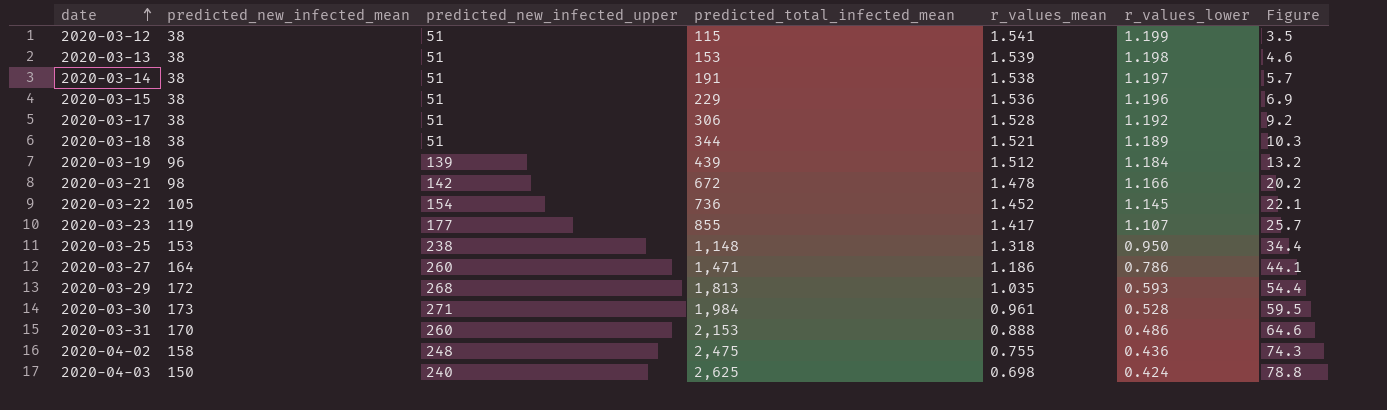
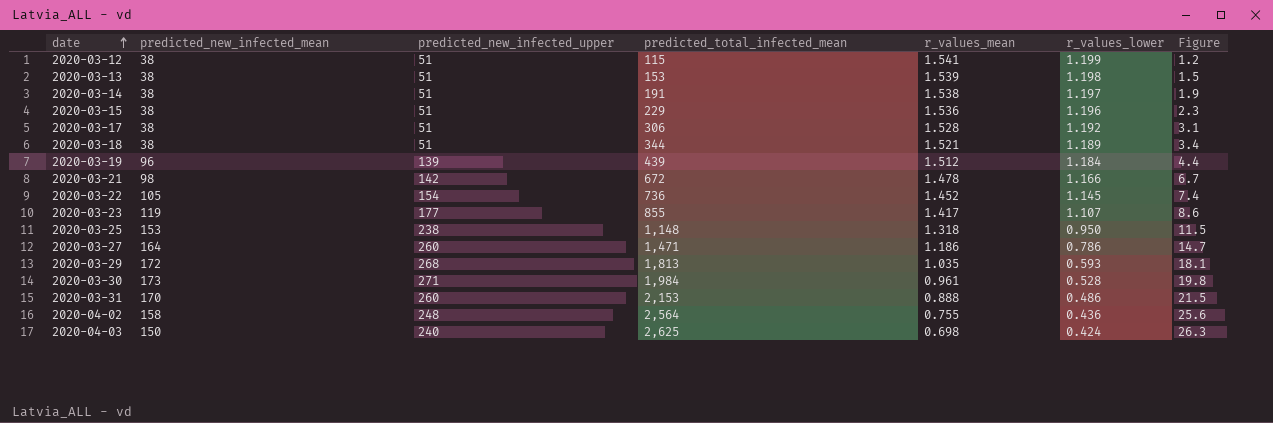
column Figure | formula: [predicted_total_infected_mean] * 0.03 -> [predicted_total_infected_mean] * 0.01
2020-04-02 | predicted_total_infected_mean: 2,475 -> 2,564

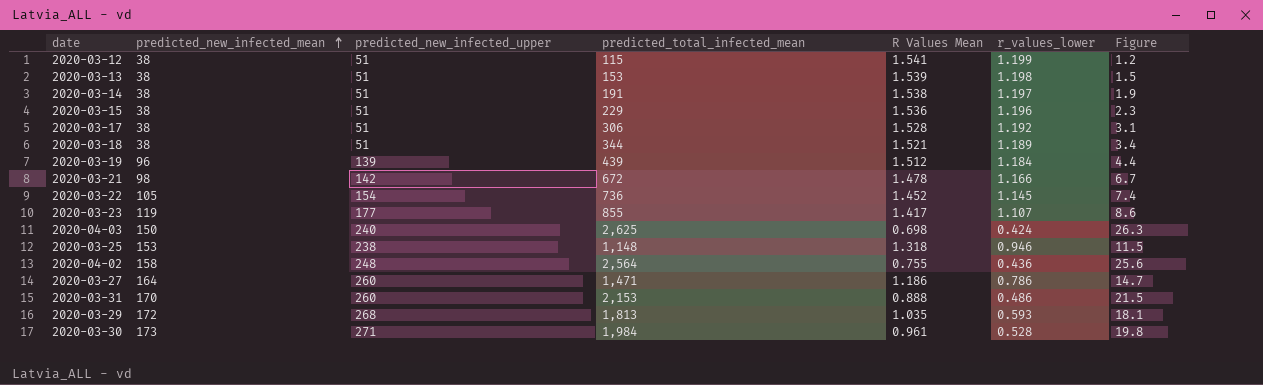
row order: date ascending -> predicted_new_infected_mean ascending
column name: r_values_mean -> R Values Mean
2020-03-25 | r_values_lower: 0.950 -> 0.946

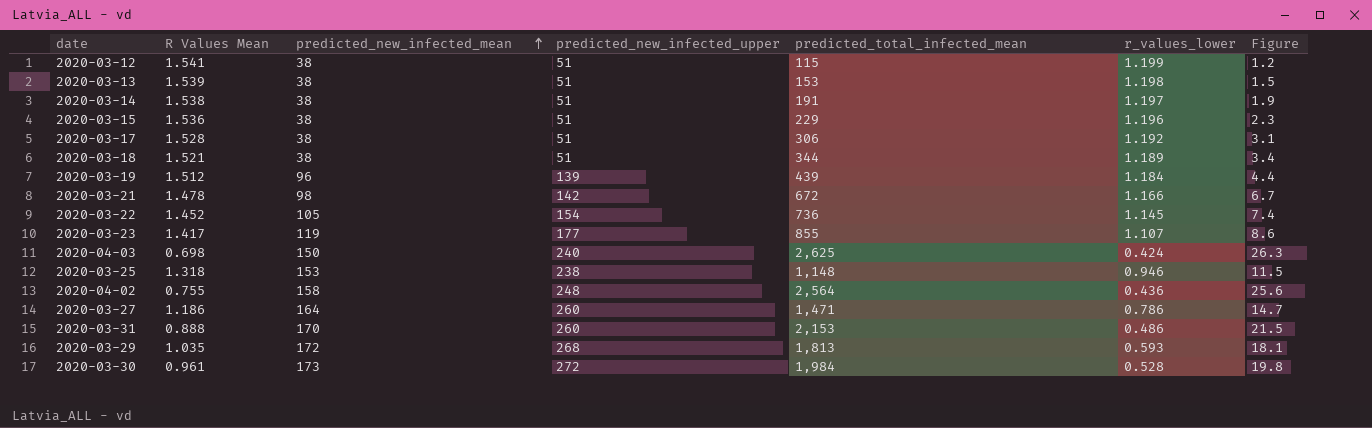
column R Values Mean | position: 5 -> 2
2020-03-30 | predicted_new_infected_upper: 271 -> 272

